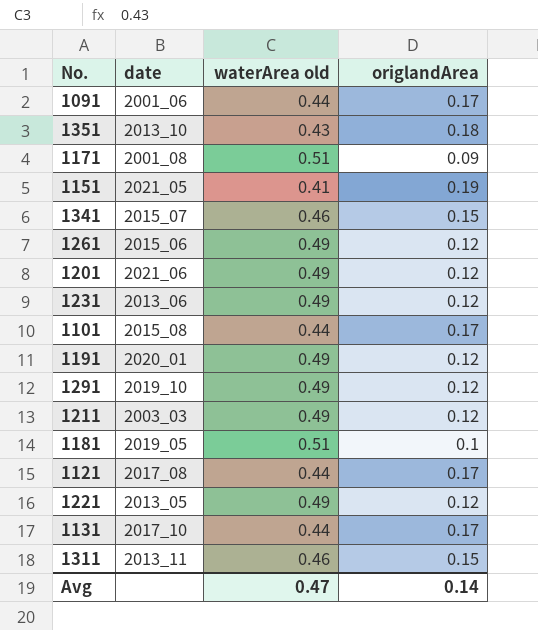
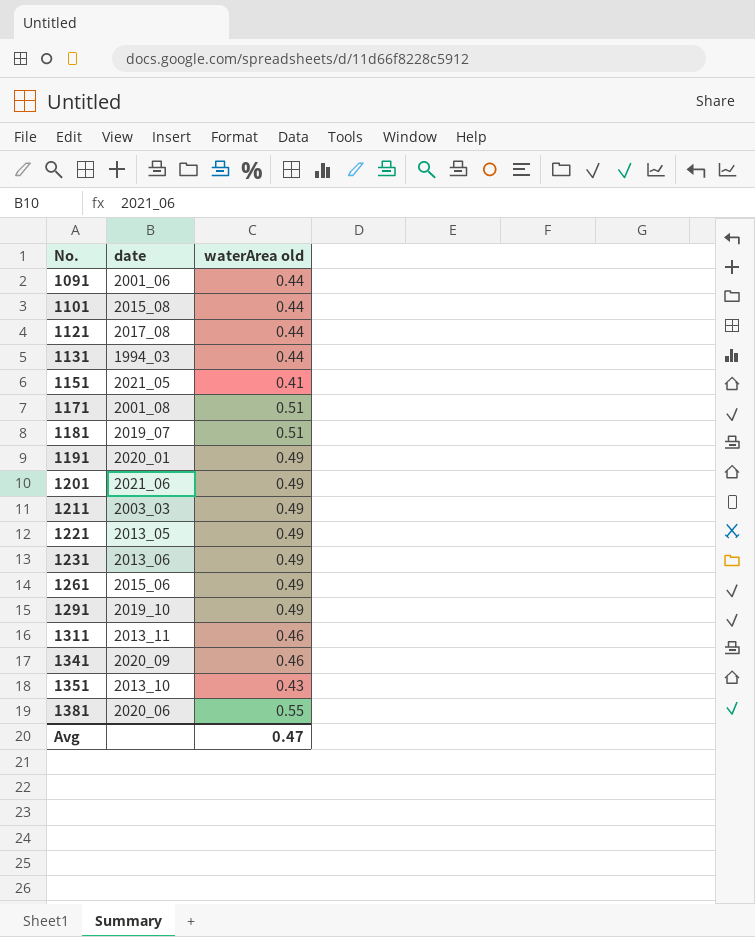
row order: none -> No. ascending
column origlandArea | position: 4 -> none
1131 | date: 2017_10 -> 1994_03
1181 | date: 2019_05 -> 2019_07
1341 | date: 2015_07 -> 2020_09
row 1381: none -> 2020_06 | 0.55

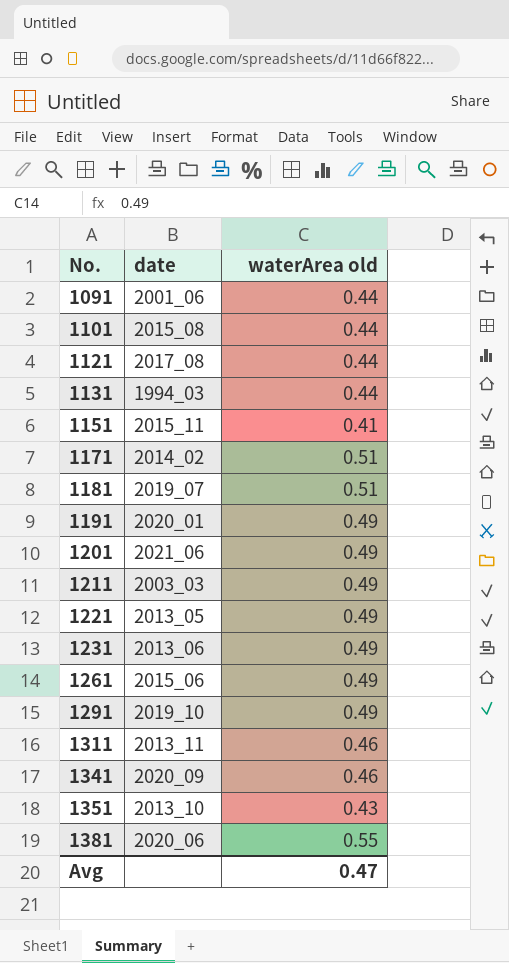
1151 | date: 2021_05 -> 2015_11
1171 | date: 2001_08 -> 2014_02

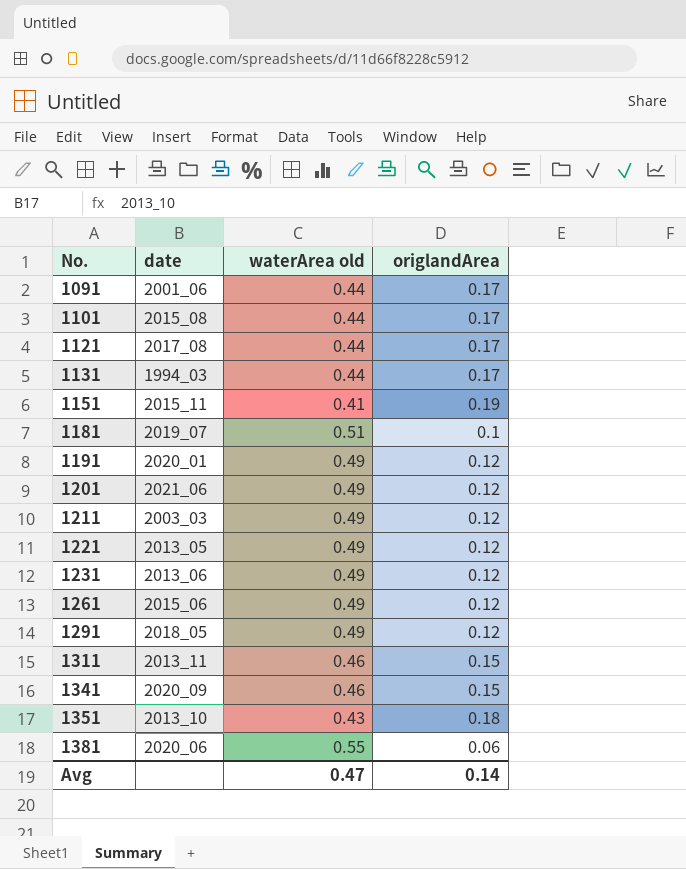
column origlandArea | position: none -> 4
row 1171: 2014_02 | 0.51 -> none
1291 | date: 2019_10 -> 2018_05

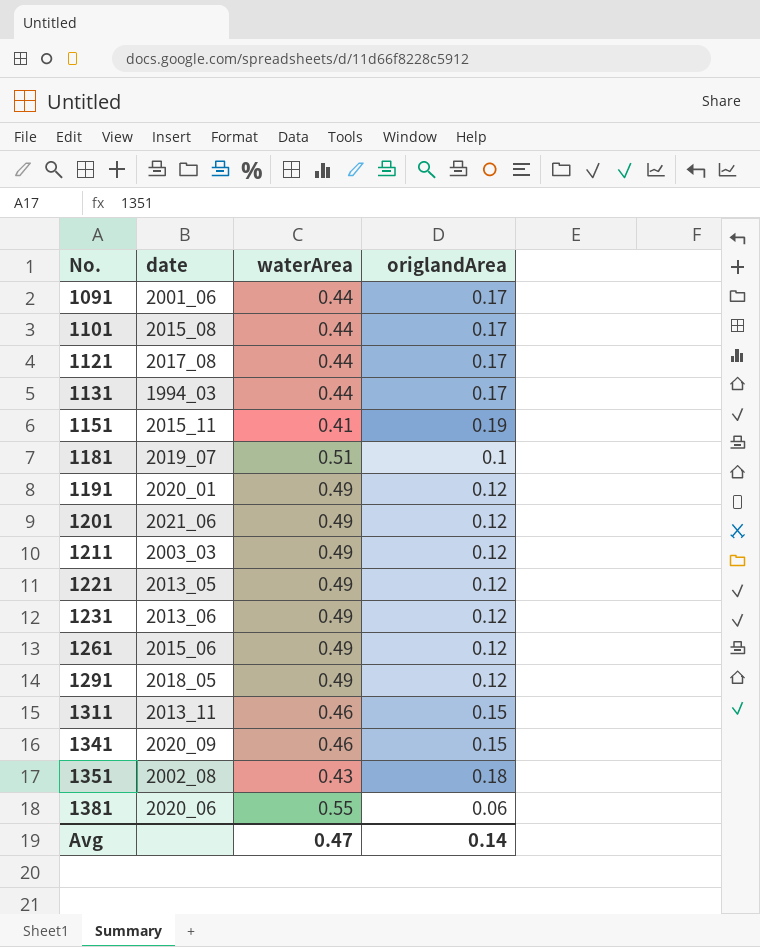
column name: waterArea old -> waterArea
1351 | date: 2013_10 -> 2002_08

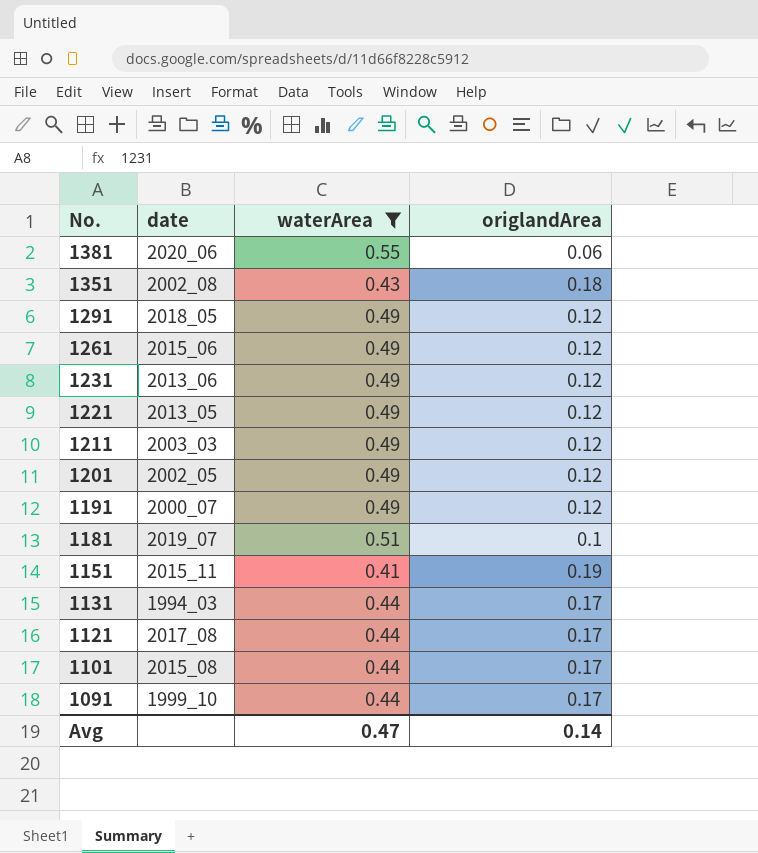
filter: none -> waterArea != 0.46
row order: No. ascending -> No. descending
1201 | date: 2021_06 -> 2002_05
1191 | date: 2020_01 -> 2000_07
1091 | date: 2001_06 -> 1999_10

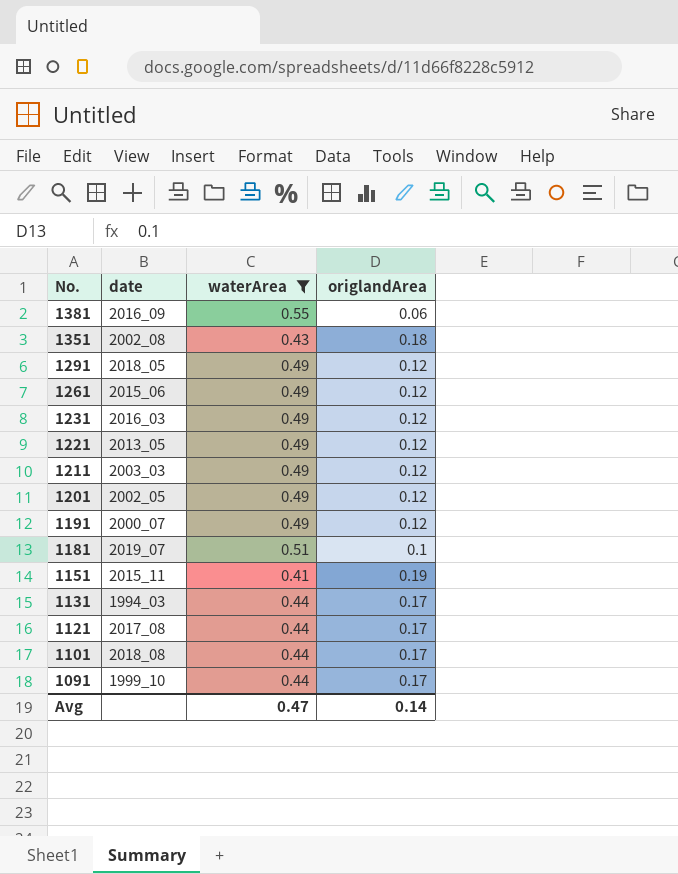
1381 | date: 2020_06 -> 2016_09
1231 | date: 2013_06 -> 2016_03
1101 | date: 2015_08 -> 2018_08

